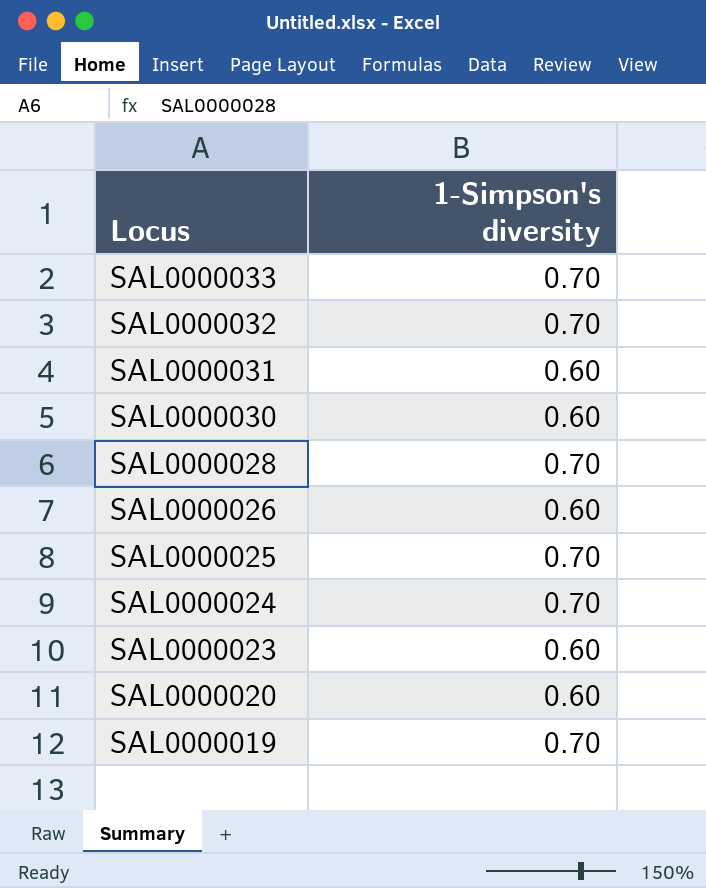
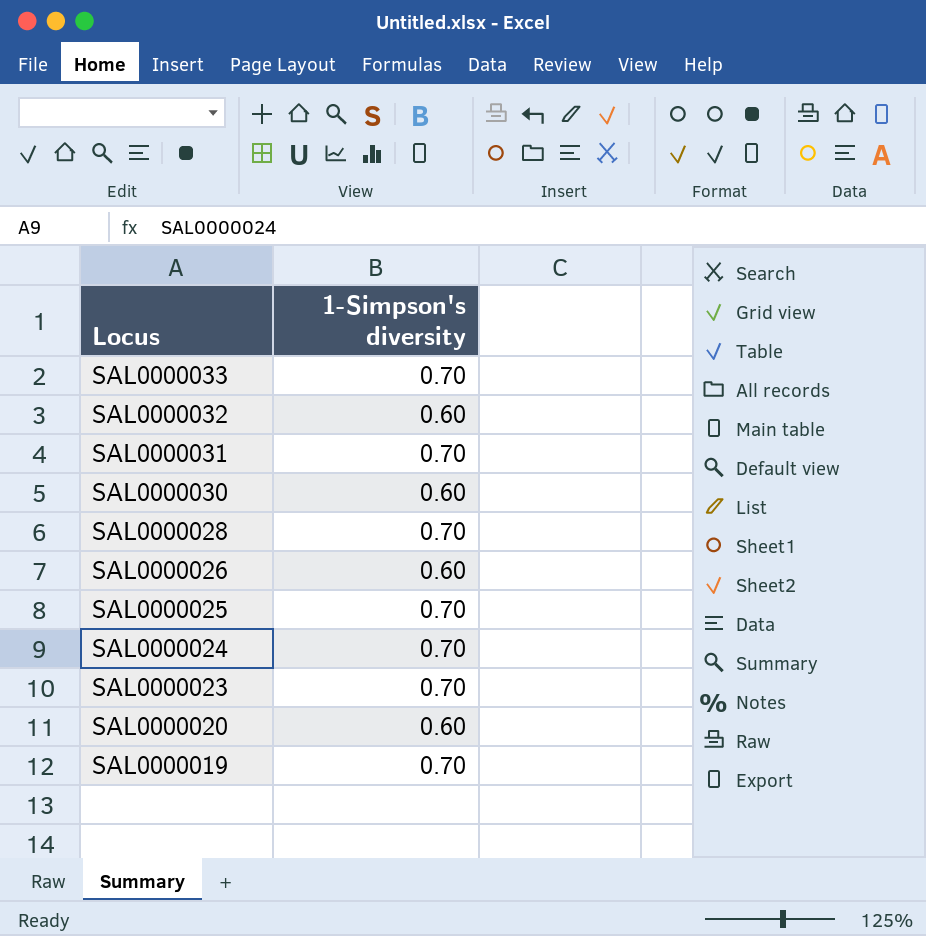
SAL0000032 | 1-Simpson's diversity: 0.70 -> 0.60
SAL0000031 | 1-Simpson's diversity: 0.60 -> 0.70
SAL0000023 | 1-Simpson's diversity: 0.60 -> 0.70

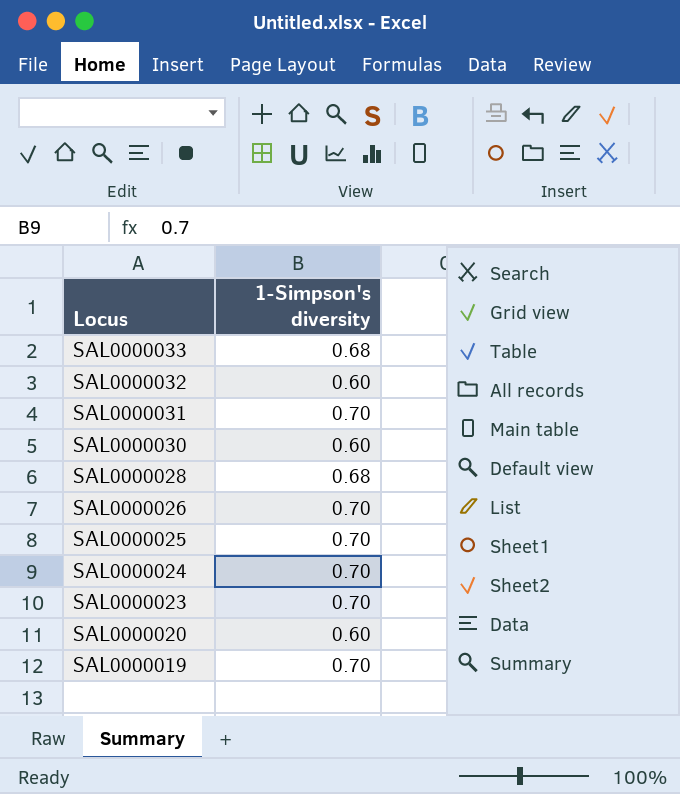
SAL0000033 | 1-Simpson's diversity: 0.70 -> 0.68
SAL0000028 | 1-Simpson's diversity: 0.70 -> 0.68
SAL0000026 | 1-Simpson's diversity: 0.60 -> 0.70

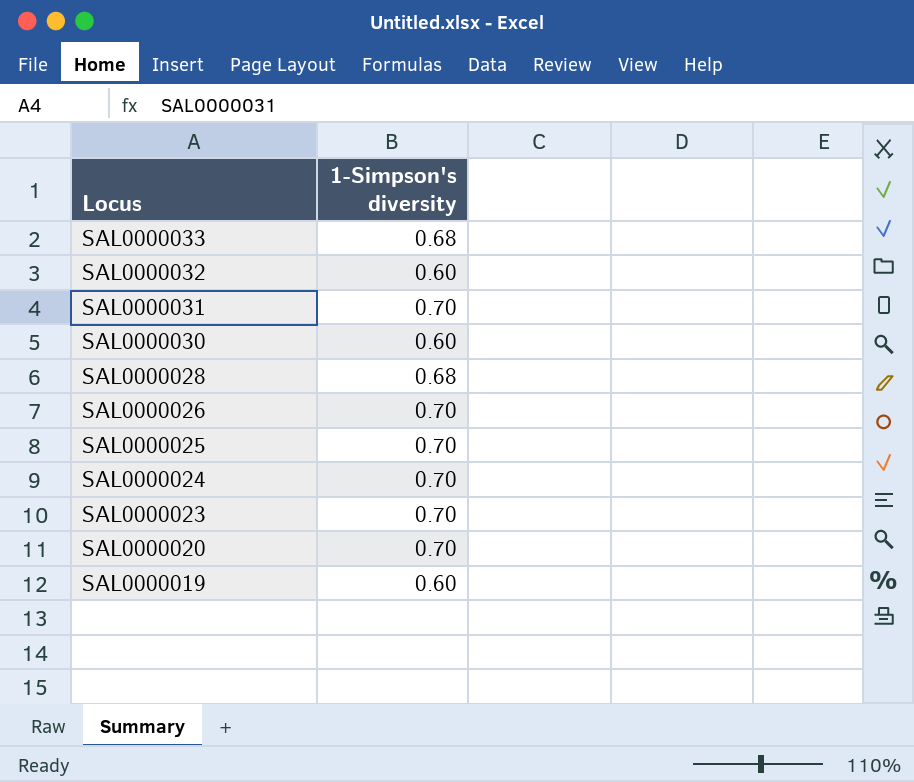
SAL0000020 | 1-Simpson's diversity: 0.60 -> 0.70
SAL0000019 | 1-Simpson's diversity: 0.70 -> 0.60

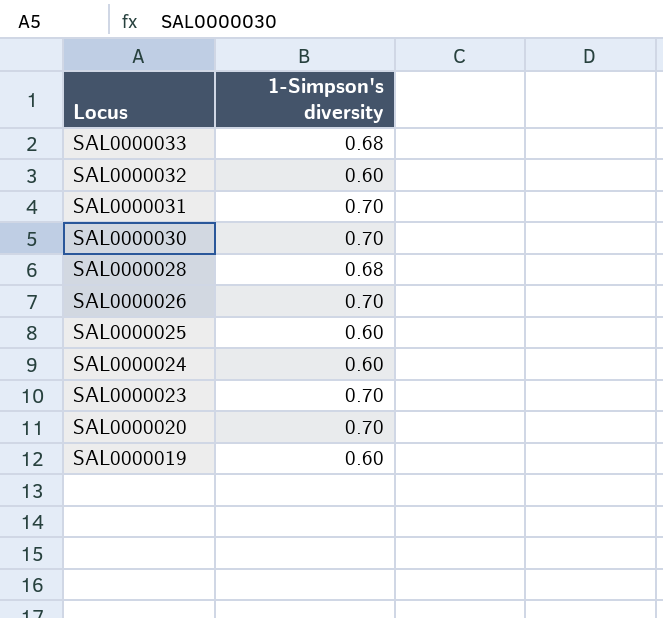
SAL0000030 | 1-Simpson's diversity: 0.60 -> 0.70
SAL0000025 | 1-Simpson's diversity: 0.70 -> 0.60
SAL0000024 | 1-Simpson's diversity: 0.70 -> 0.60

